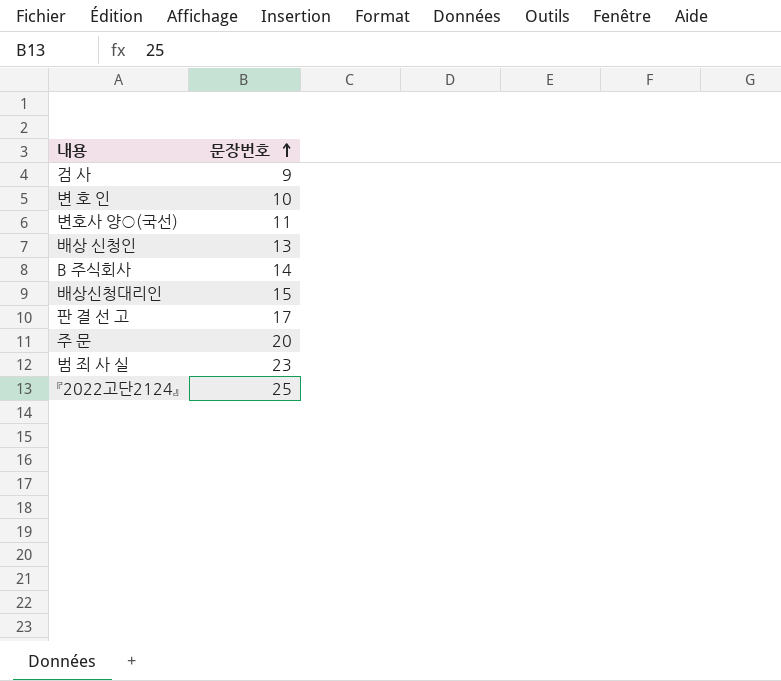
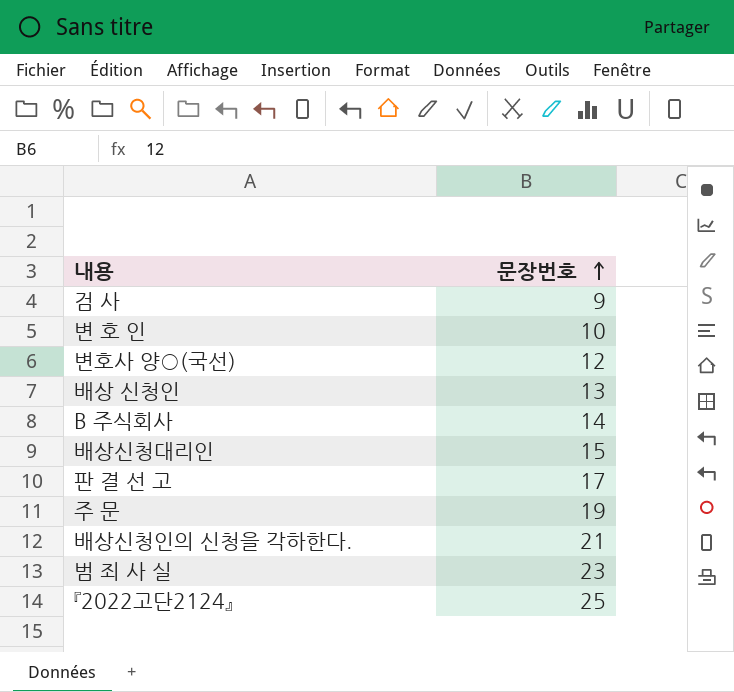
변호사 양○(국선) | 문장번호: 11 -> 12
주 문 | 문장번호: 20 -> 19
row 배상신청인의 신청을 각하한다.: none -> 21

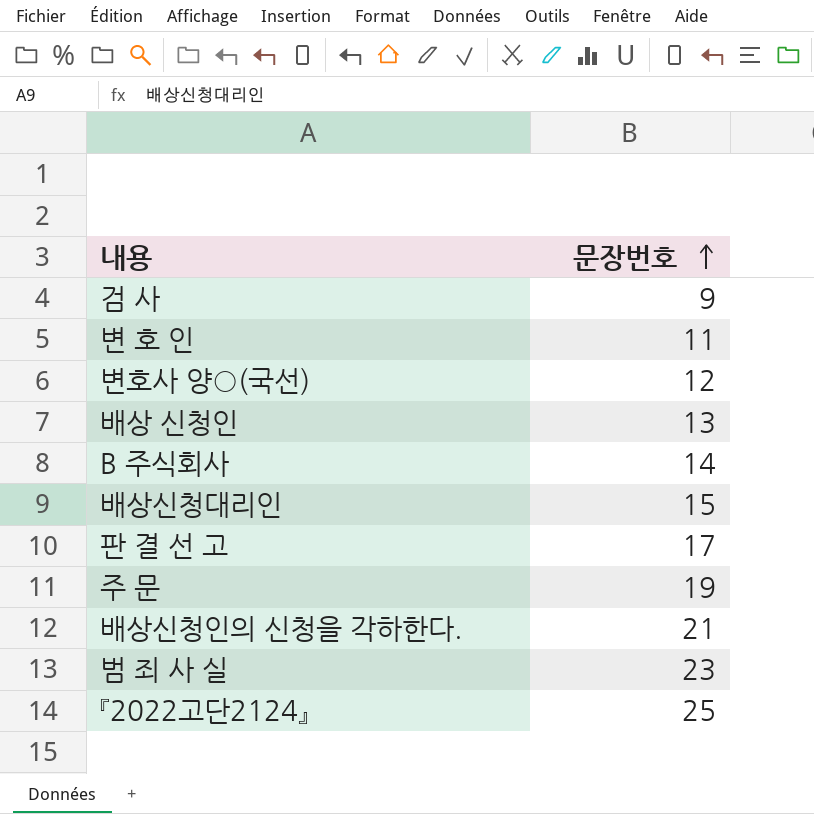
변 호 인 | 문장번호: 10 -> 11

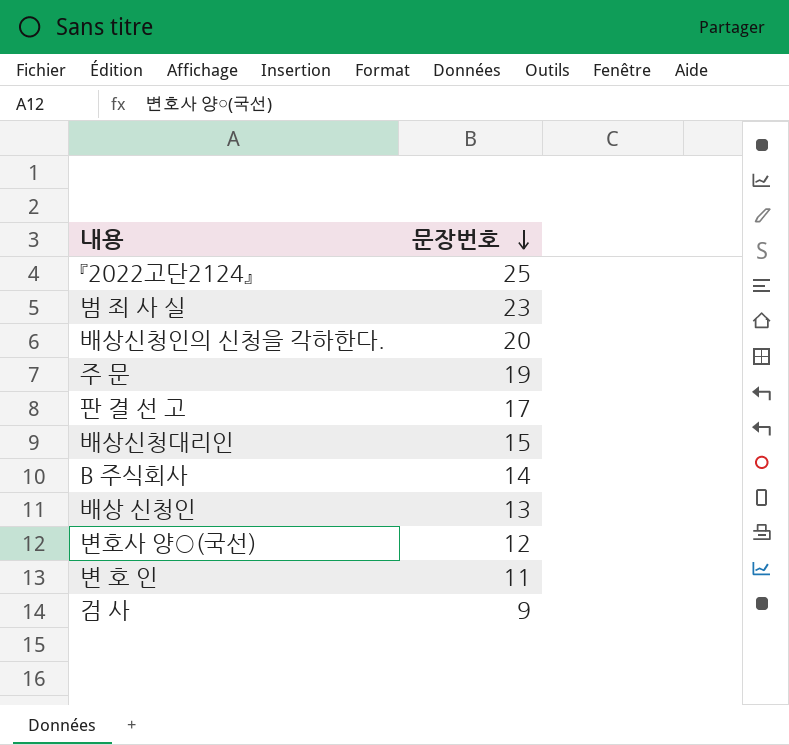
row order: 문장번호 ascending -> 문장번호 descending
배상신청인의 신청을 각하한다. | 문장번호: 21 -> 20

